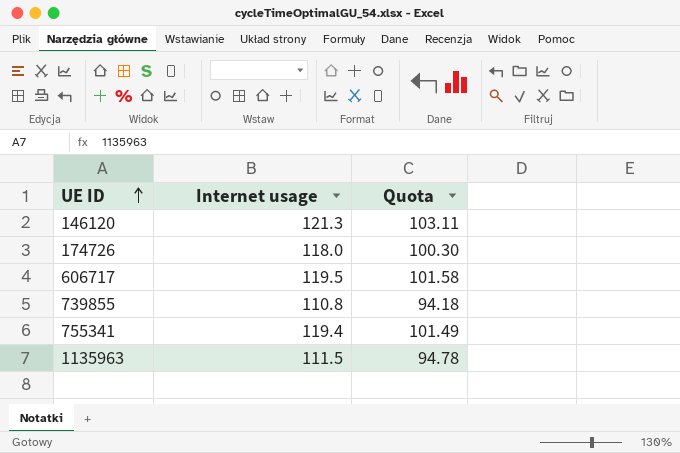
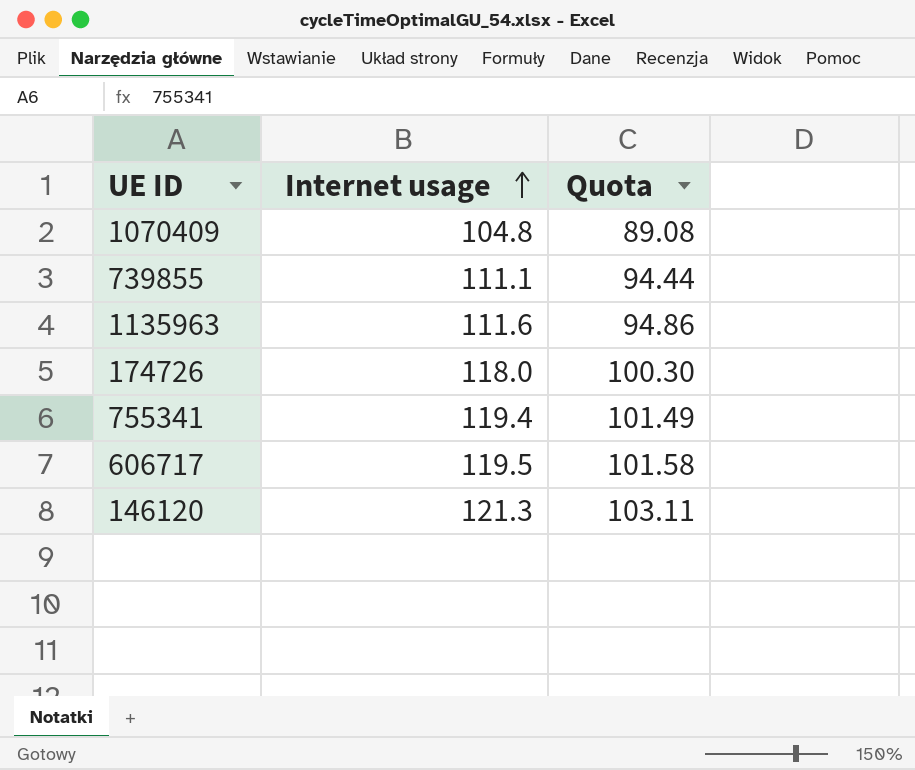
row order: UE ID ascending -> Internet usage ascending
row 1070409: none -> 104.8 | 89.08
739855 | Internet usage: 110.8 -> 111.1
739855 | Quota: 94.18 -> 94.44
1135963 | Internet usage: 111.5 -> 111.6
1135963 | Quota: 94.78 -> 94.86

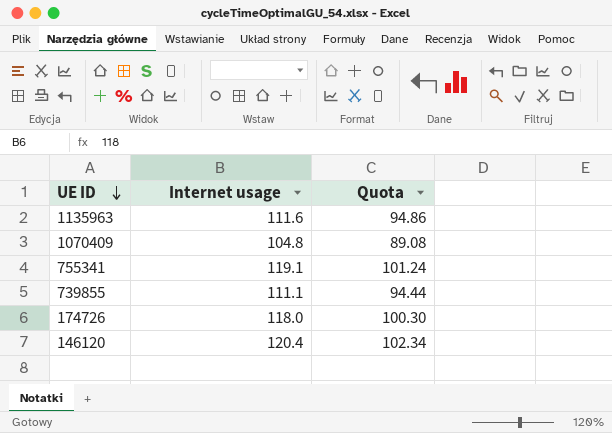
row order: Internet usage ascending -> UE ID descending
row 606717: 119.5 | 101.58 -> none
755341 | Internet usage: 119.4 -> 119.1
755341 | Quota: 101.49 -> 101.24
146120 | Internet usage: 121.3 -> 120.4
146120 | Quota: 103.11 -> 102.34

